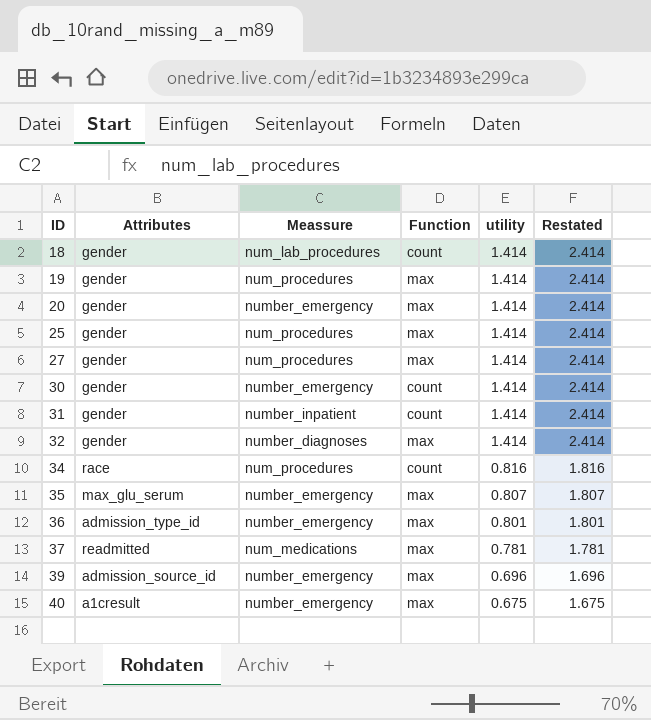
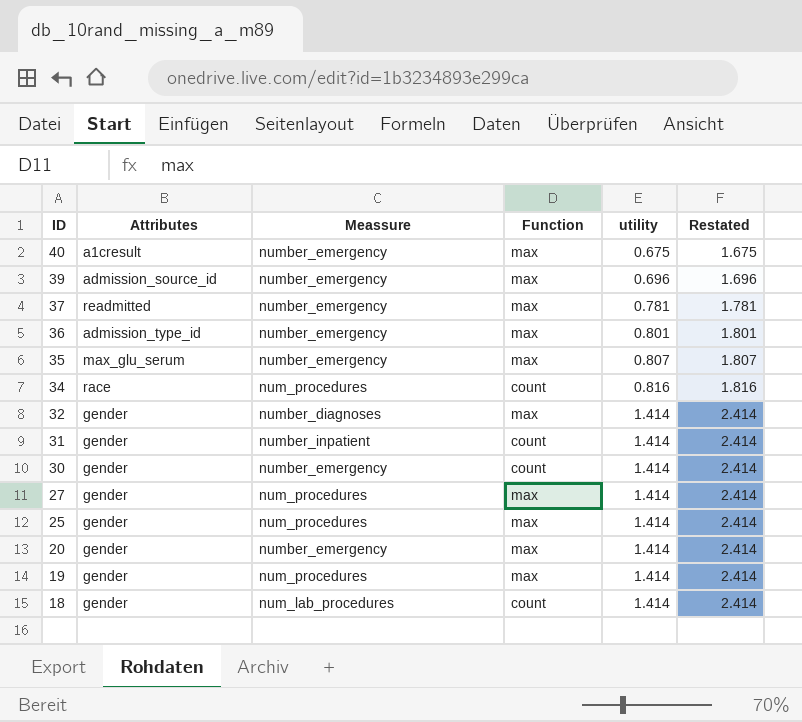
row order: ID ascending -> ID descending
37 | Meassure: num_medications -> number_emergency

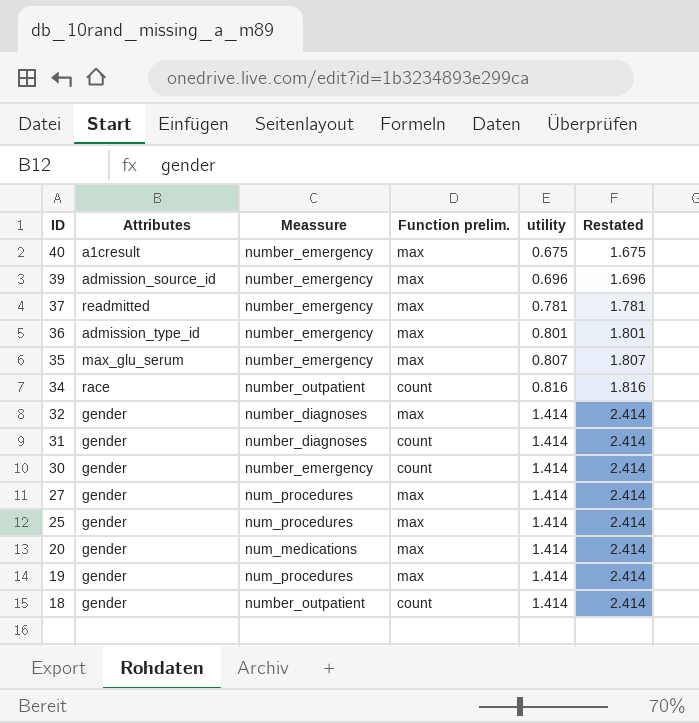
column name: Function -> Function prelim.
34 | Meassure: num_procedures -> number_outpatient
31 | Meassure: number_inpatient -> number_diagnoses
20 | Meassure: number_emergency -> num_medications
18 | Meassure: num_lab_procedures -> number_outpatient

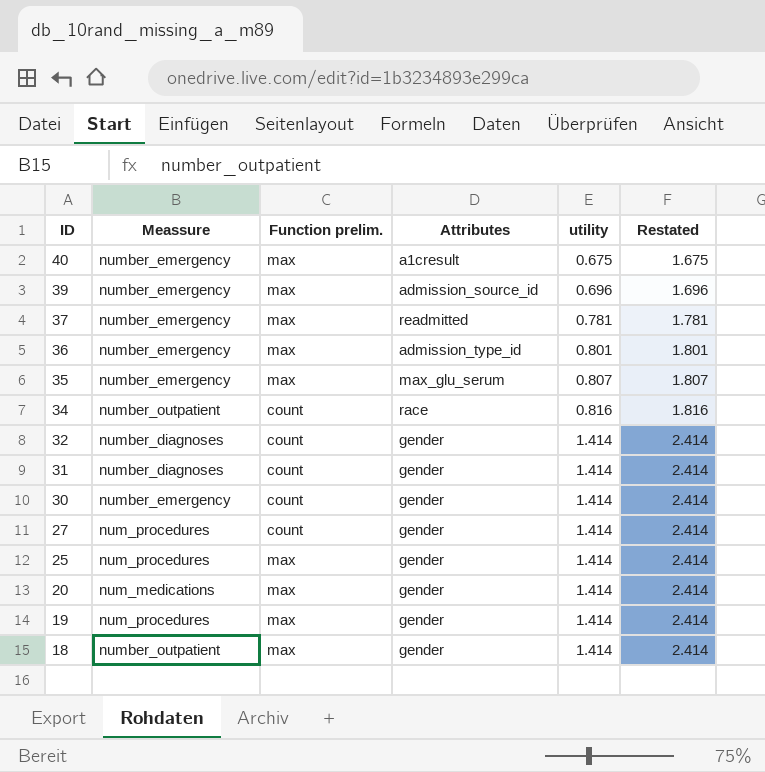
column Attributes | position: 2 -> 4
32 | Function prelim.: max -> count
27 | Function prelim.: max -> count
18 | Function prelim.: count -> max

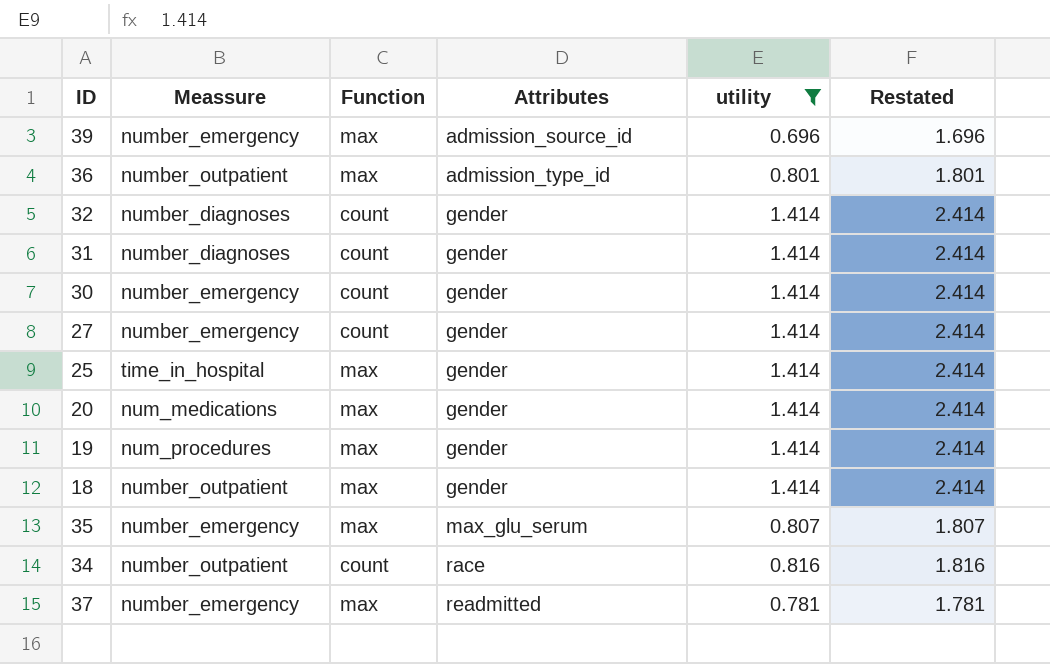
filter: none -> utility != 0.675
row order: ID descending -> Attributes ascending
column name: Function prelim. -> Function
36 | Meassure: number_emergency -> number_outpatient
27 | Meassure: num_procedures -> number_emergency
25 | Meassure: num_procedures -> time_in_hospital

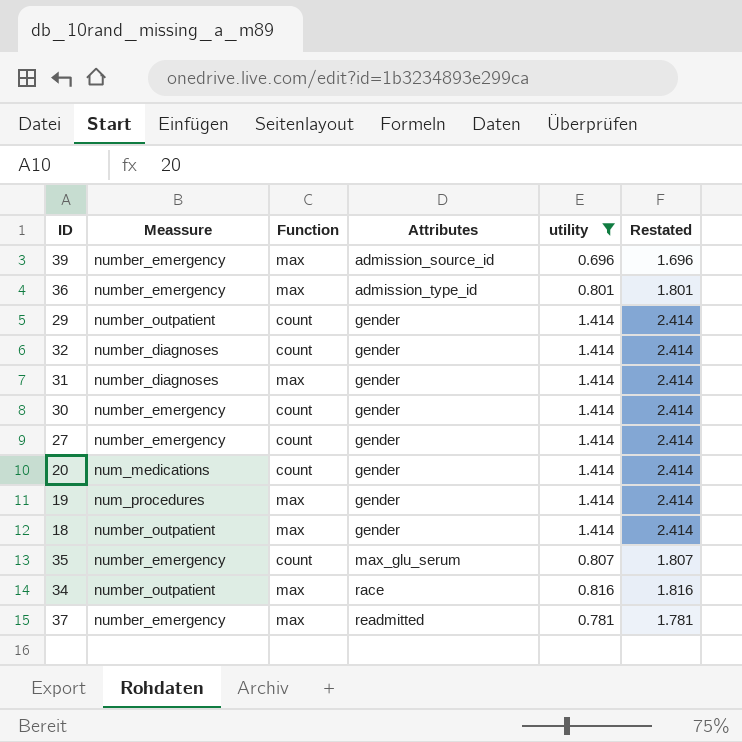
row 25: time_in_hospital | max | gender | 1.414 | 2.414 -> none
36 | Meassure: number_outpatient -> number_emergency
row 29: none -> number_outpatient | count | gender | 1.414 | 2.414
31 | Function: count -> max
20 | Function: max -> count
35 | Function: max -> count
34 | Function: count -> max

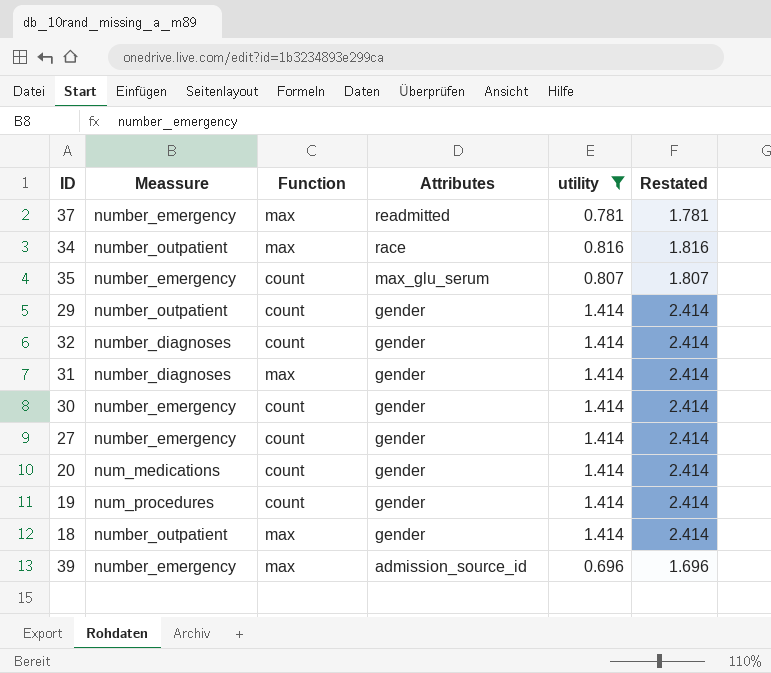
row order: Attributes ascending -> Attributes descending
row 36: number_emergency | max | admission_type_id | 0.801 | 1.801 -> none
19 | Function: max -> count

